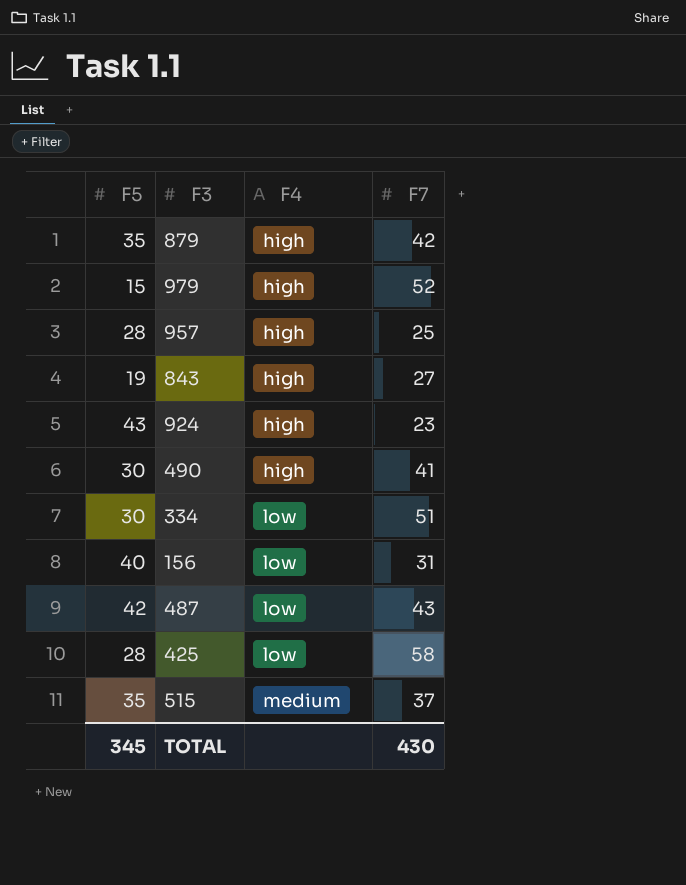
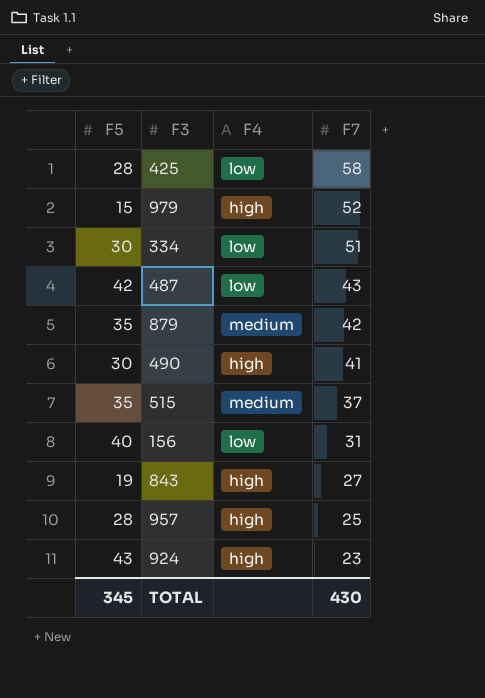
row order: F4 ascending -> F7 descending
879 | F4: high -> medium

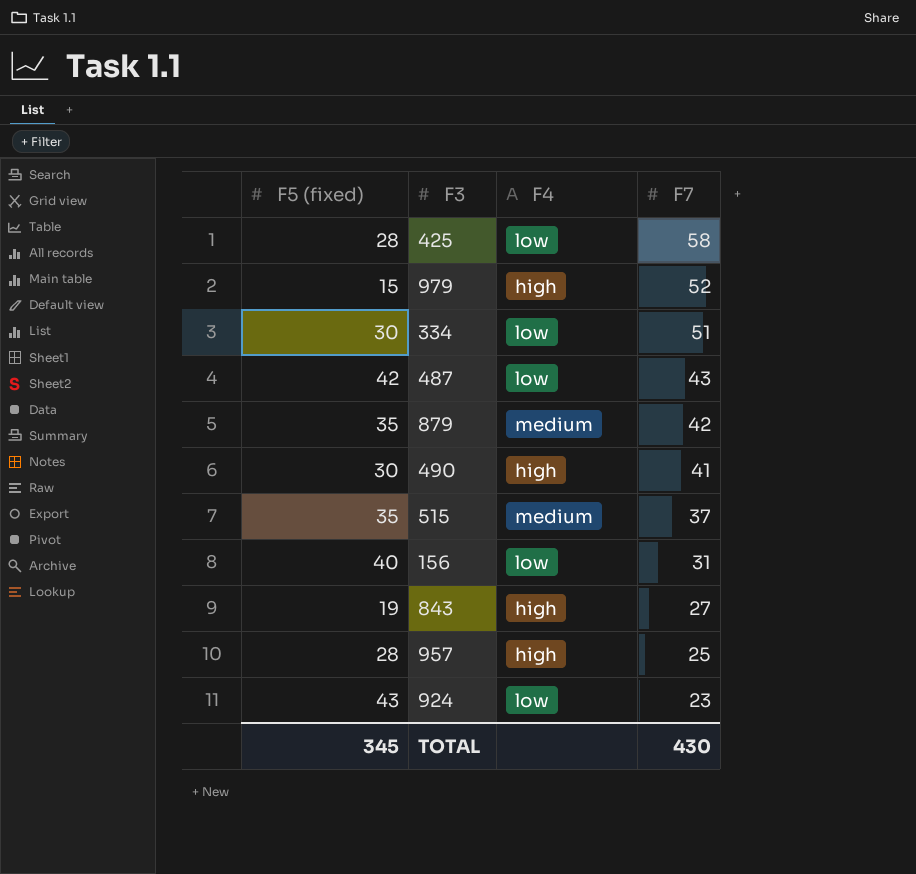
column name: F5 -> F5 (fixed)
924 | F4: high -> low

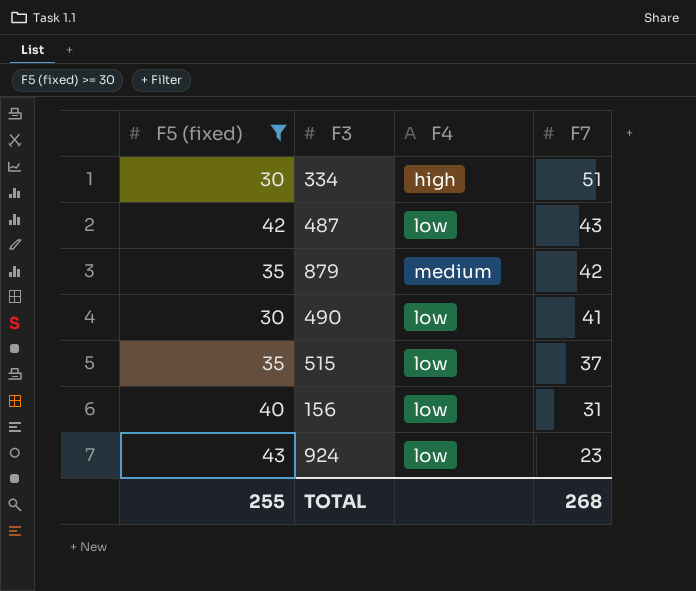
filter: none -> F5 (fixed) >= 30
334 | F4: low -> high
490 | F4: high -> low
515 | F4: medium -> low
TOTAL | F5 (fixed): 345 -> 255
TOTAL | F7: 430 -> 268

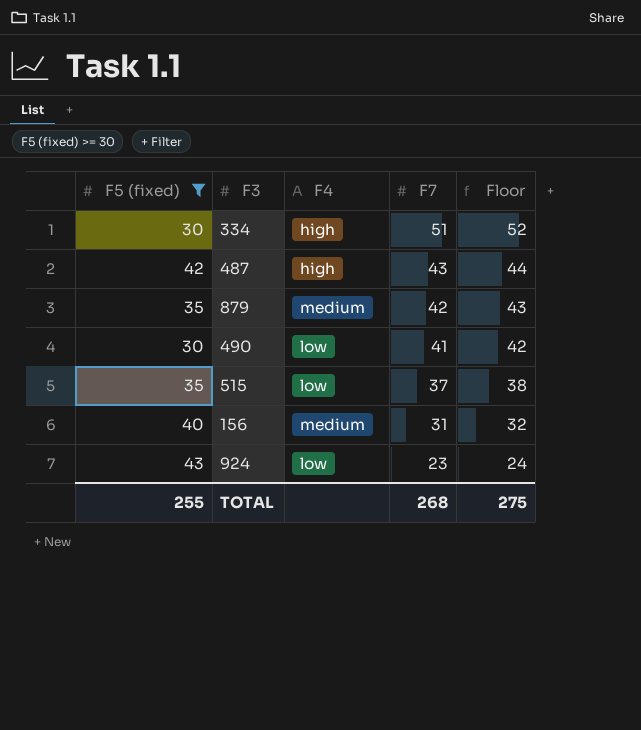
column Floor | formula: none -> [F7] + 1
487 | F4: low -> high
156 | F4: low -> medium

